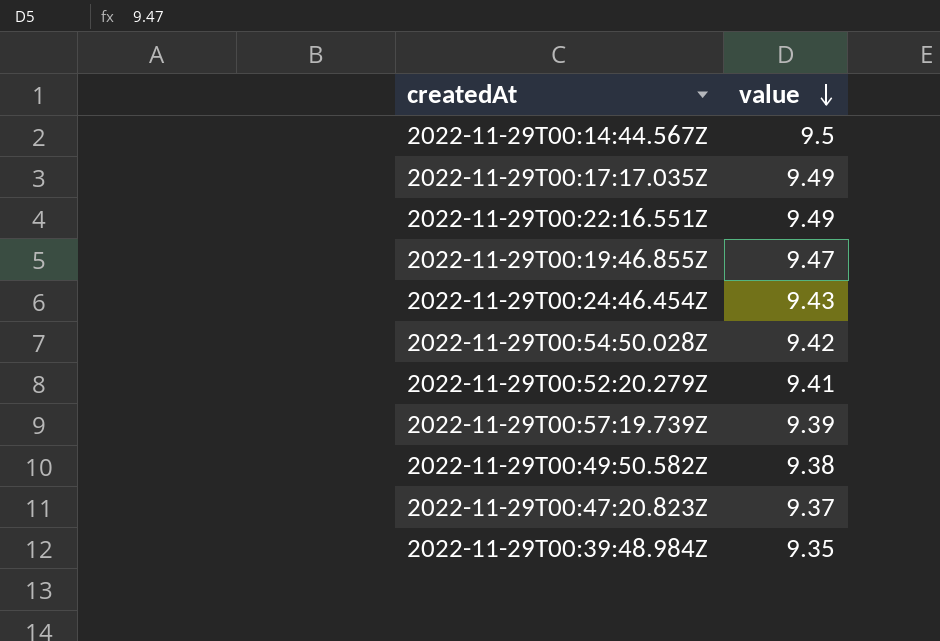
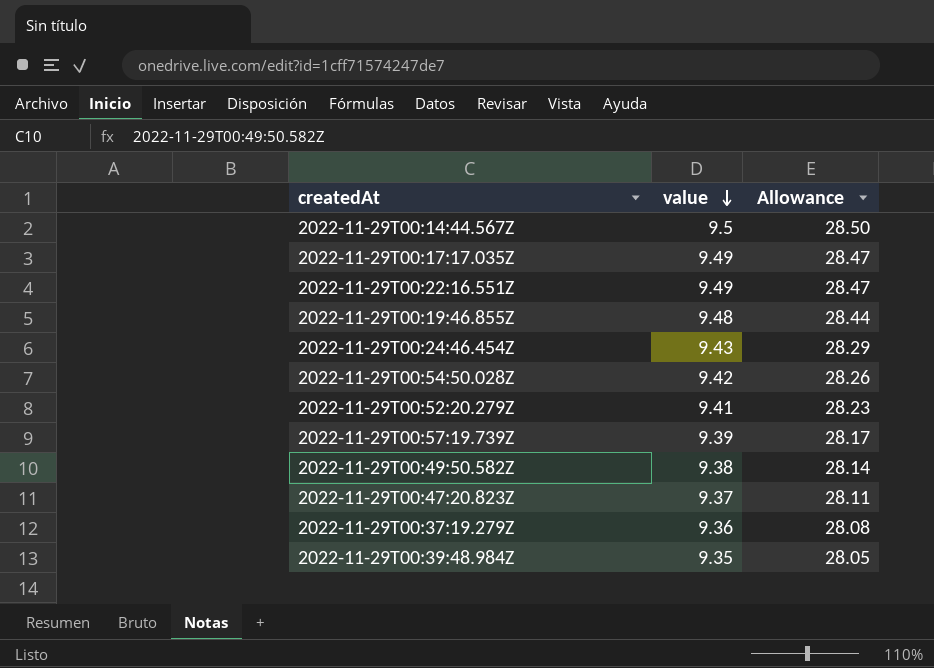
column Allowance | formula: none -> [value] * 3
2022-11-29T00:19:46.855Z | value: 9.47 -> 9.48
row 2022-11-29T00:37:19.279Z: none -> 9.36 | 28.08

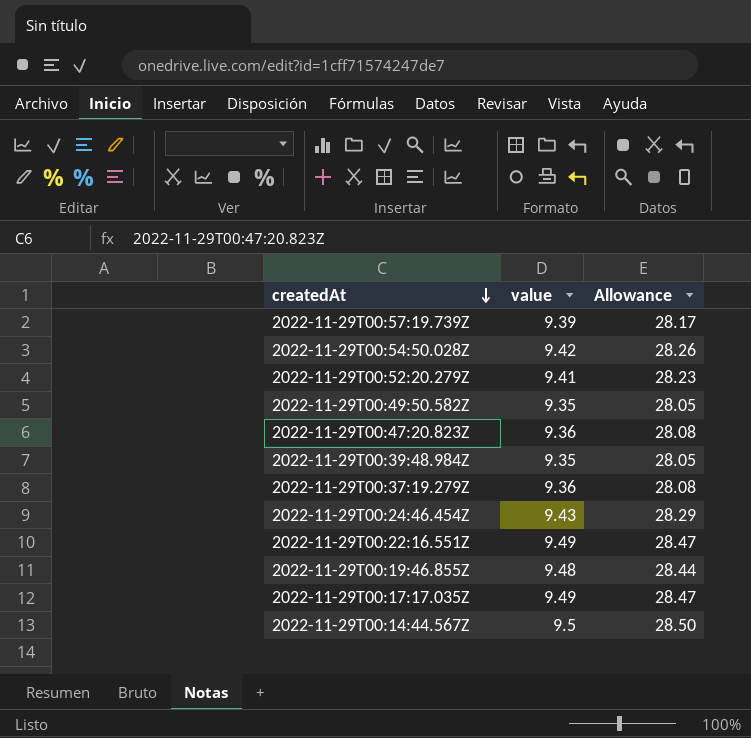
row order: value descending -> createdAt descending
2022-11-29T00:49:50.582Z | value: 9.38 -> 9.35
2022-11-29T00:49:50.582Z | Allowance: 28.14 -> 28.05
2022-11-29T00:47:20.823Z | value: 9.37 -> 9.36
2022-11-29T00:47:20.823Z | Allowance: 28.11 -> 28.08

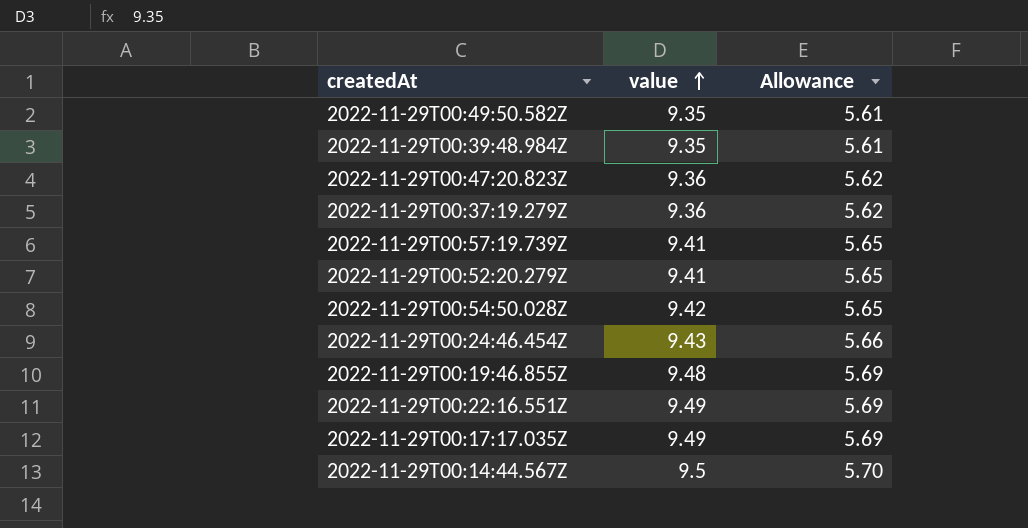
row order: createdAt descending -> value ascending
column Allowance | formula: [value] * 3 -> [value] * 0.6
2022-11-29T00:57:19.739Z | value: 9.39 -> 9.41

